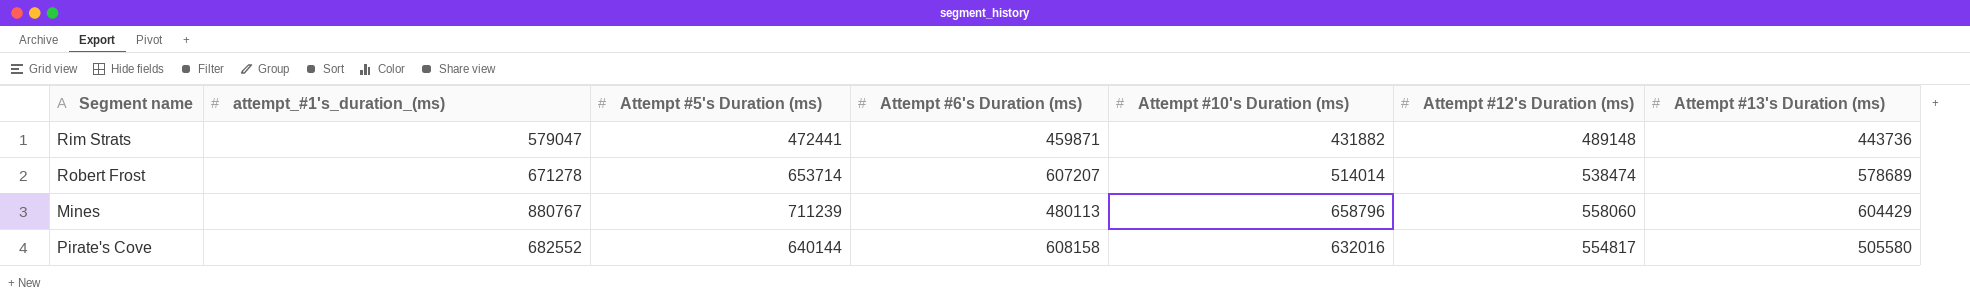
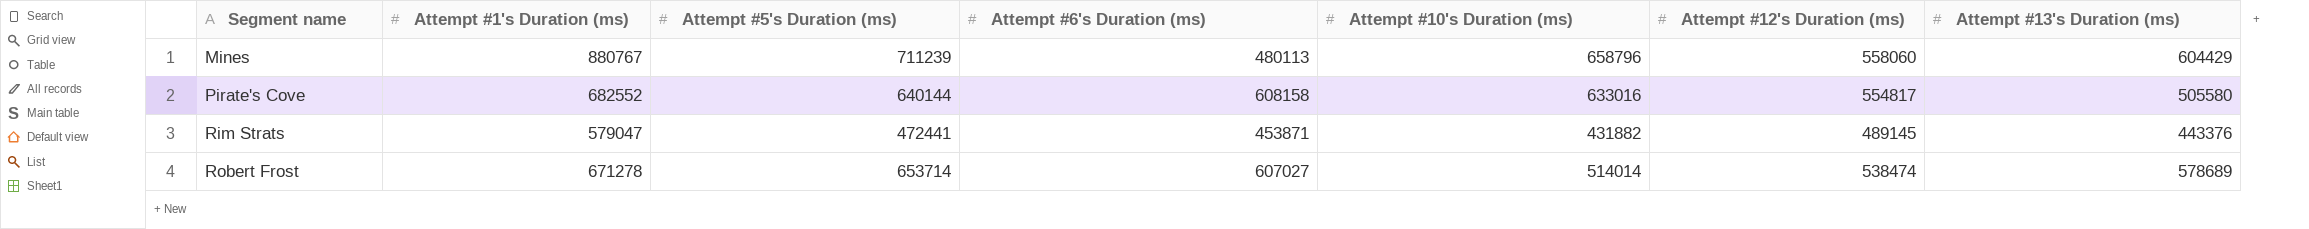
row order: none -> Segment name ascending
column name: attempt_#1's_duration_(ms) -> Attempt #1's Duration (ms)
Pirate's Cove | Attempt #10's Duration (ms): 632016 -> 633016
Rim Strats | Attempt #6's Duration (ms): 459871 -> 453871
Rim Strats | Attempt #12's Duration (ms): 489148 -> 489145
Rim Strats | Attempt #13's Duration (ms): 443736 -> 443376
Robert Frost | Attempt #6's Duration (ms): 607207 -> 607027

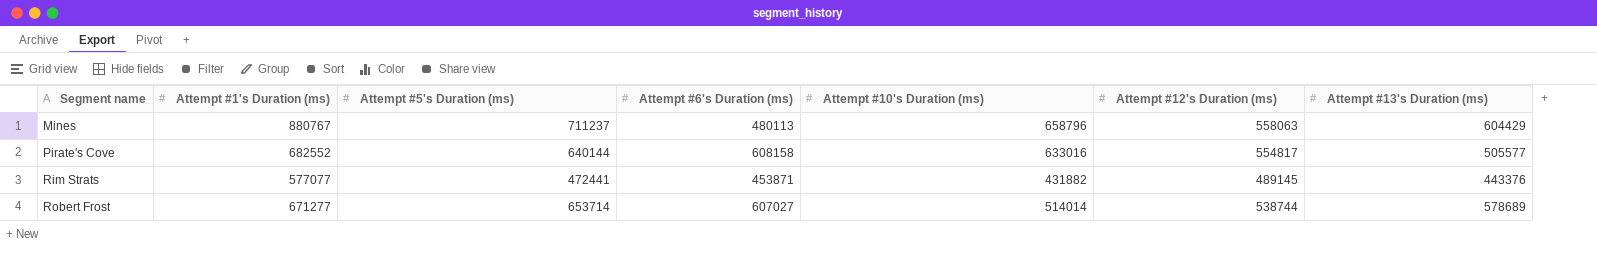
Mines | Attempt #5's Duration (ms): 711239 -> 711237
Mines | Attempt #12's Duration (ms): 558060 -> 558063
Pirate's Cove | Attempt #13's Duration (ms): 505580 -> 505577
Rim Strats | Attempt #1's Duration (ms): 579047 -> 577077
Robert Frost | Attempt #1's Duration (ms): 671278 -> 671277
Robert Frost | Attempt #12's Duration (ms): 538474 -> 538744

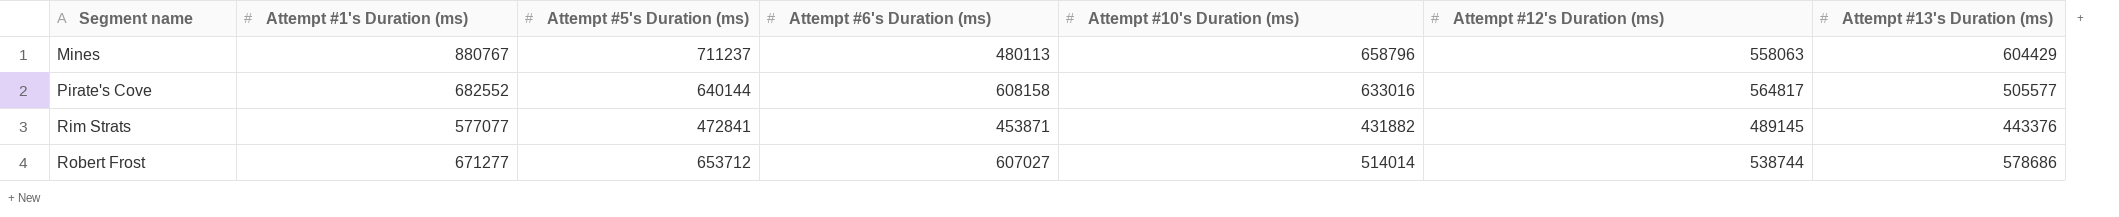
Pirate's Cove | Attempt #12's Duration (ms): 554817 -> 564817
Rim Strats | Attempt #5's Duration (ms): 472441 -> 472841
Robert Frost | Attempt #5's Duration (ms): 653714 -> 653712
Robert Frost | Attempt #13's Duration (ms): 578689 -> 578686

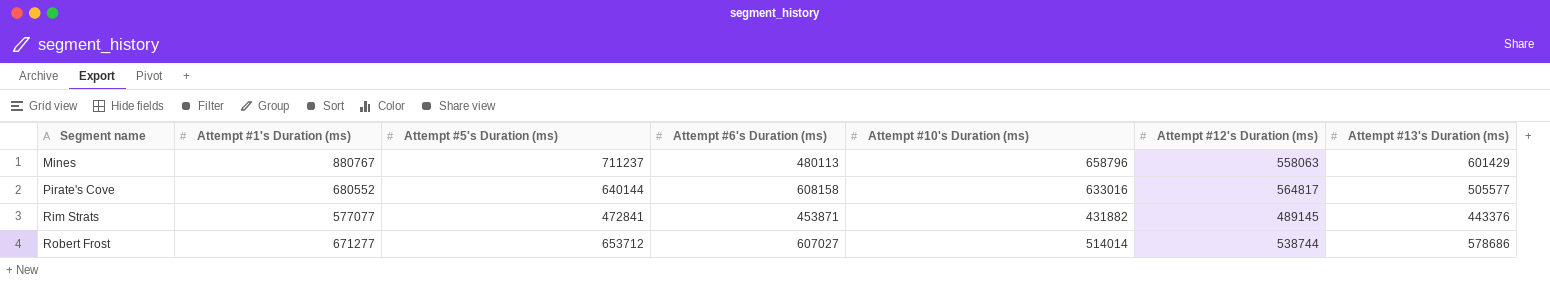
Mines | Attempt #13's Duration (ms): 604429 -> 601429
Pirate's Cove | Attempt #1's Duration (ms): 682552 -> 680552

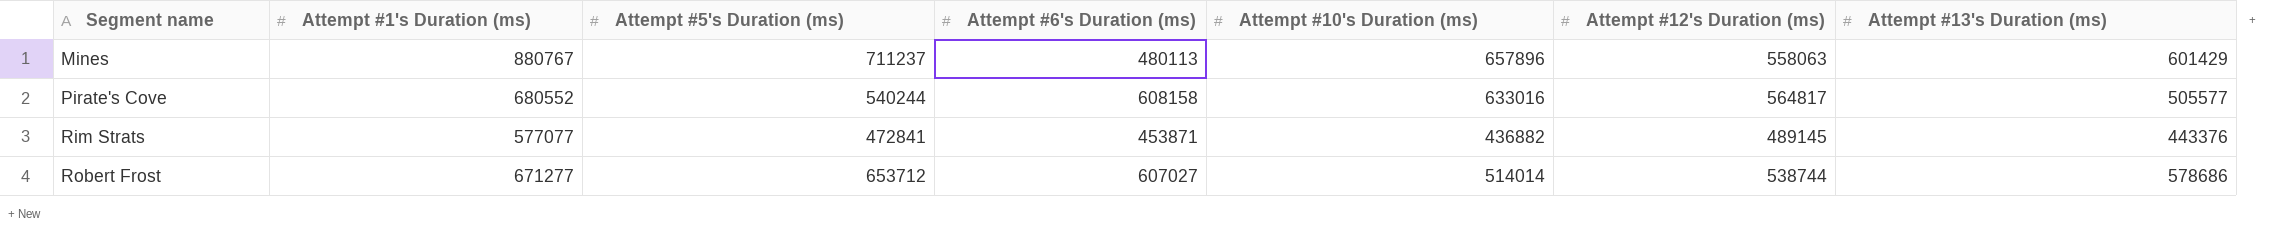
Mines | Attempt #10's Duration (ms): 658796 -> 657896
Pirate's Cove | Attempt #5's Duration (ms): 640144 -> 540244
Rim Strats | Attempt #10's Duration (ms): 431882 -> 436882

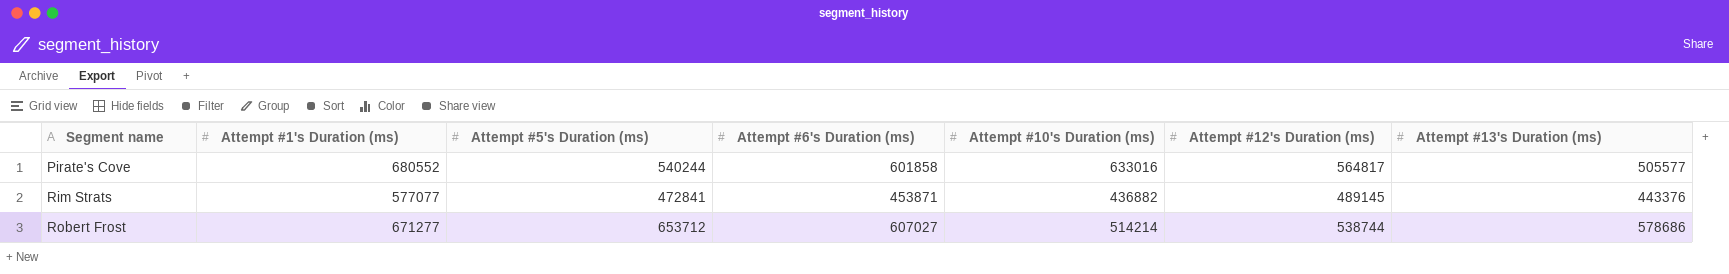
row Mines: 880767 | 711237 | 480113 | 657896 | 558063 | 601429 -> none
Pirate's Cove | Attempt #6's Duration (ms): 608158 -> 601858
Robert Frost | Attempt #10's Duration (ms): 514014 -> 514214

